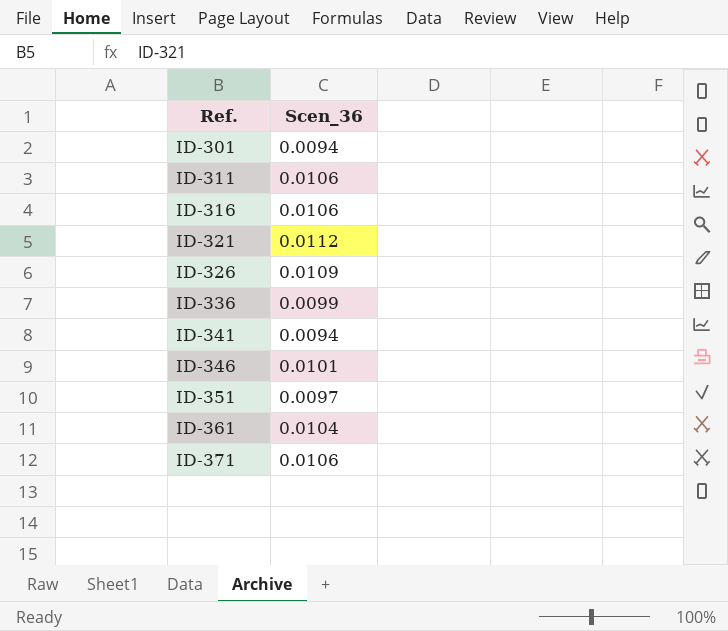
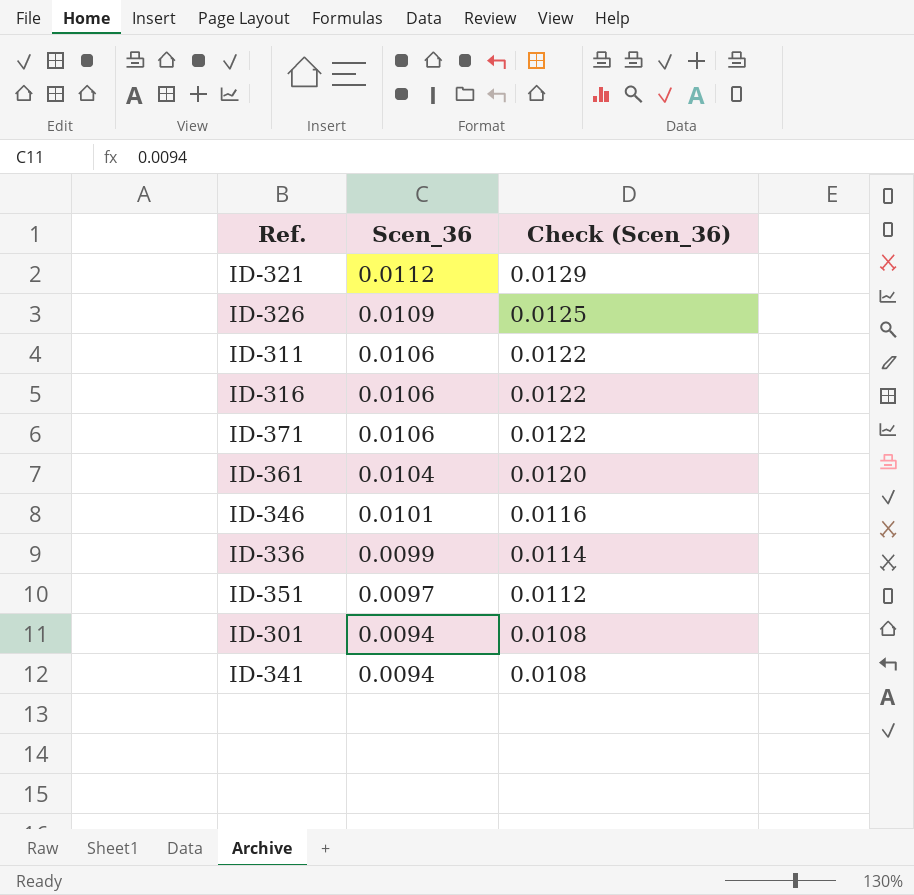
row order: Ref. ascending -> Scen_36 descending
column Check (Scen_36) | formula: none -> [Scen_36] * 1.15

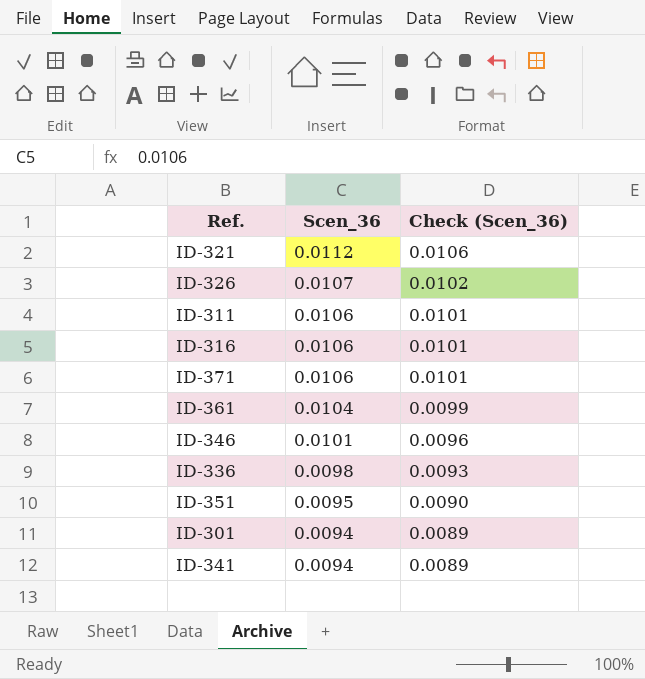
column Check (Scen_36) | formula: [Scen_36] * 1.15 -> [Scen_36] * 0.95
ID-326 | Scen_36: 0.0109 -> 0.0107
ID-336 | Scen_36: 0.0099 -> 0.0098
ID-351 | Scen_36: 0.0097 -> 0.0095

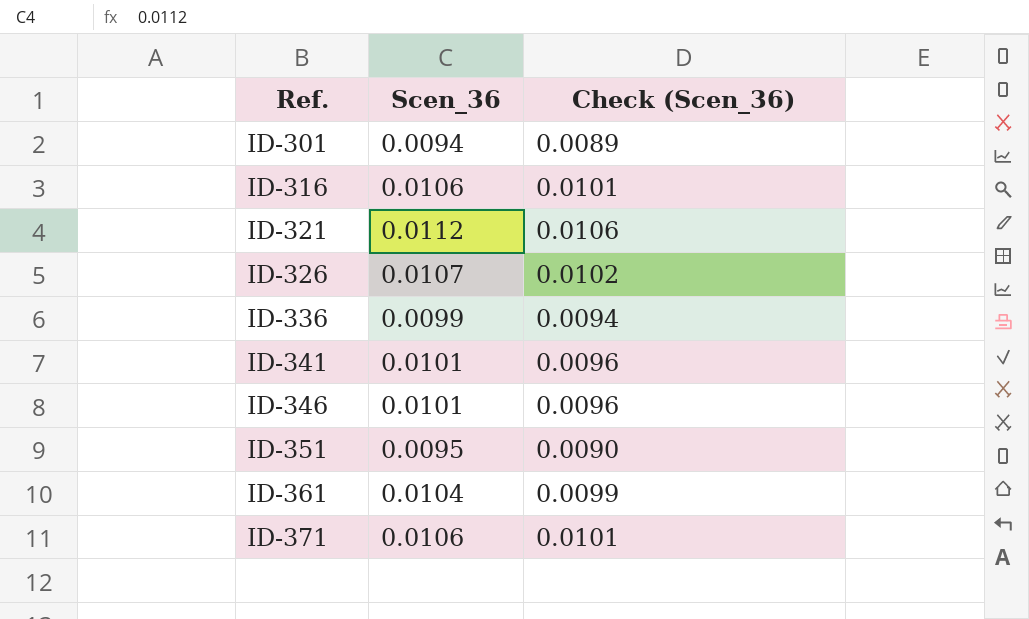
row order: Scen_36 descending -> Ref. ascending
row ID-311: 0.0106 | 0.0101 -> none
ID-336 | Scen_36: 0.0098 -> 0.0099
ID-336 | Check (Scen_36): 0.0093 -> 0.0094
ID-341 | Scen_36: 0.0094 -> 0.0101
ID-341 | Check (Scen_36): 0.0089 -> 0.0096

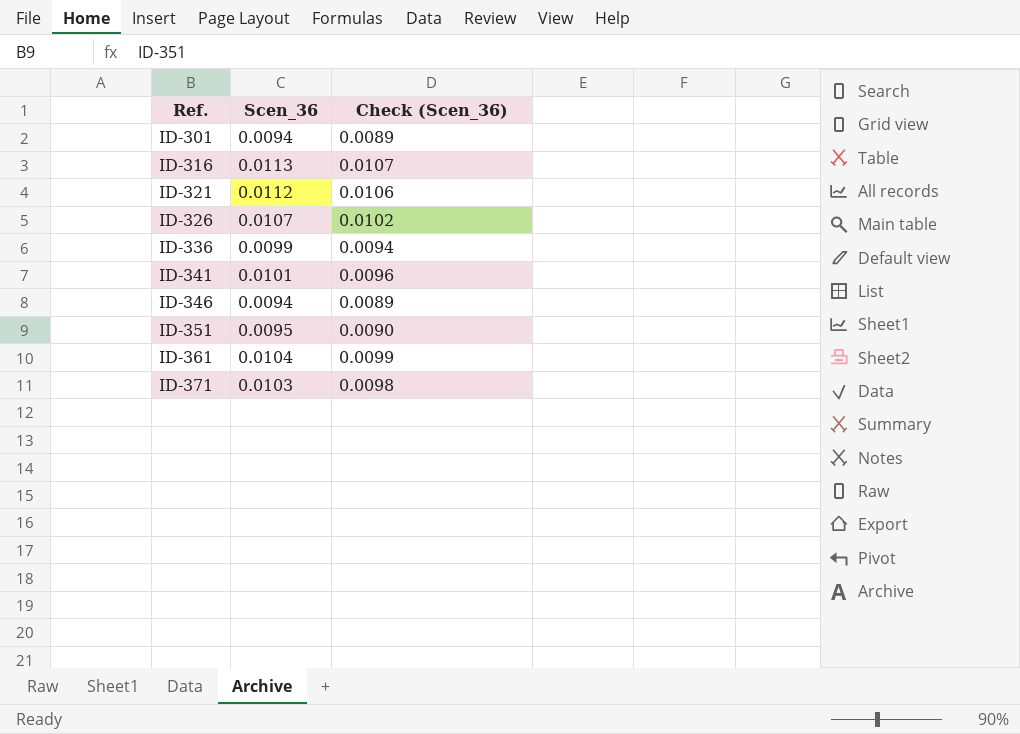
ID-316 | Scen_36: 0.0106 -> 0.0113
ID-316 | Check (Scen_36): 0.0101 -> 0.0107
ID-346 | Scen_36: 0.0101 -> 0.0094
ID-346 | Check (Scen_36): 0.0096 -> 0.0089
ID-371 | Scen_36: 0.0106 -> 0.0103
ID-371 | Check (Scen_36): 0.0101 -> 0.0098

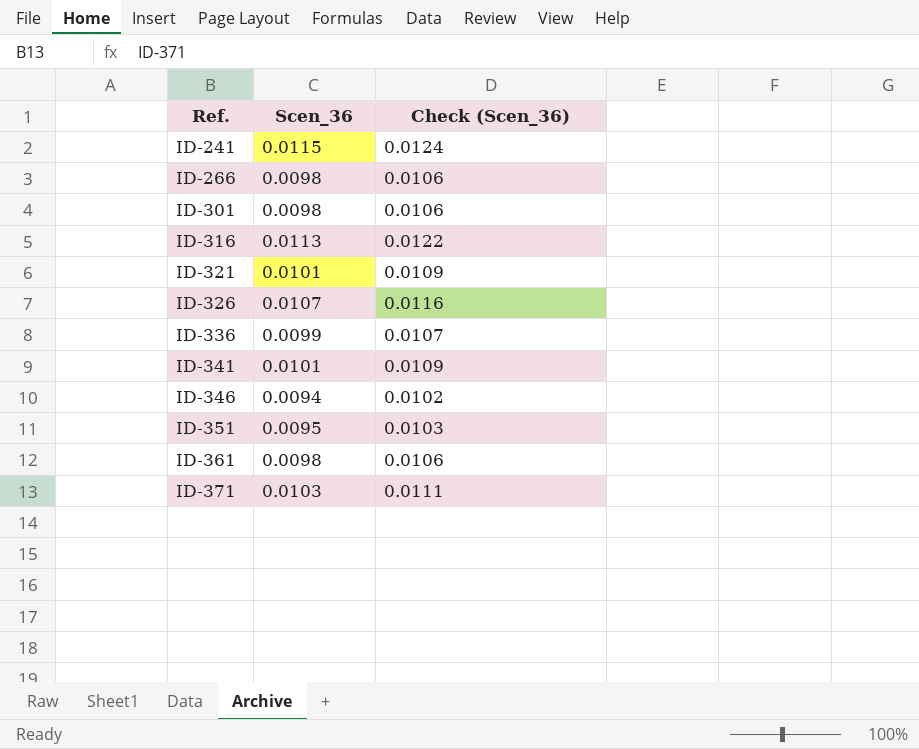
column Check (Scen_36) | formula: [Scen_36] * 0.95 -> [Scen_36] * 1.08
row ID-241: none -> 0.0115 | 0.0124
row ID-266: none -> 0.0098 | 0.0106
ID-301 | Scen_36: 0.0094 -> 0.0098
ID-321 | Scen_36: 0.0112 -> 0.0101
ID-361 | Scen_36: 0.0104 -> 0.0098

